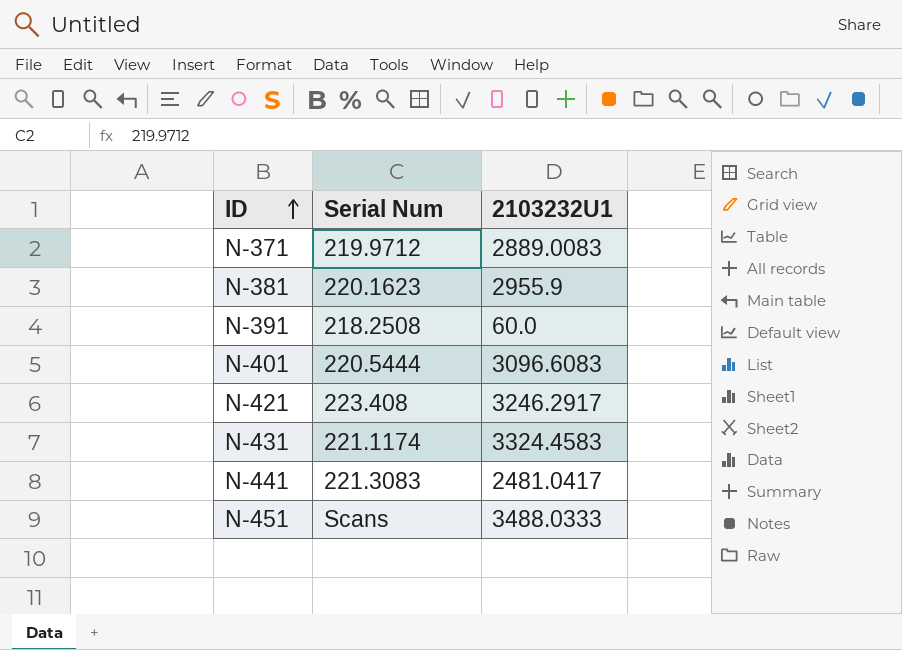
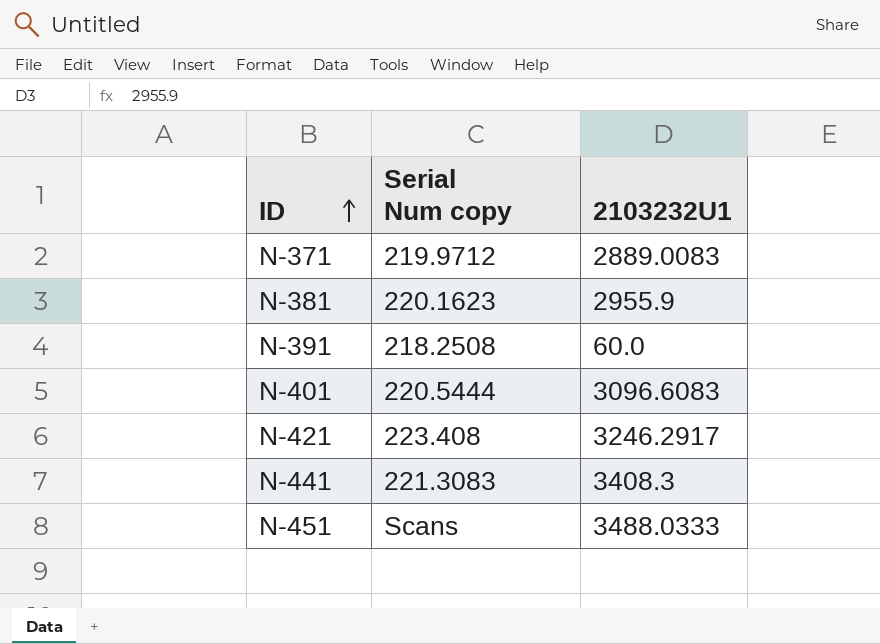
column name: Serial Num -> Serial Num copy
row N-431: 221.1174 | 3324.4583 -> none
N-441 | 2103232U1: 2481.0417 -> 3408.3

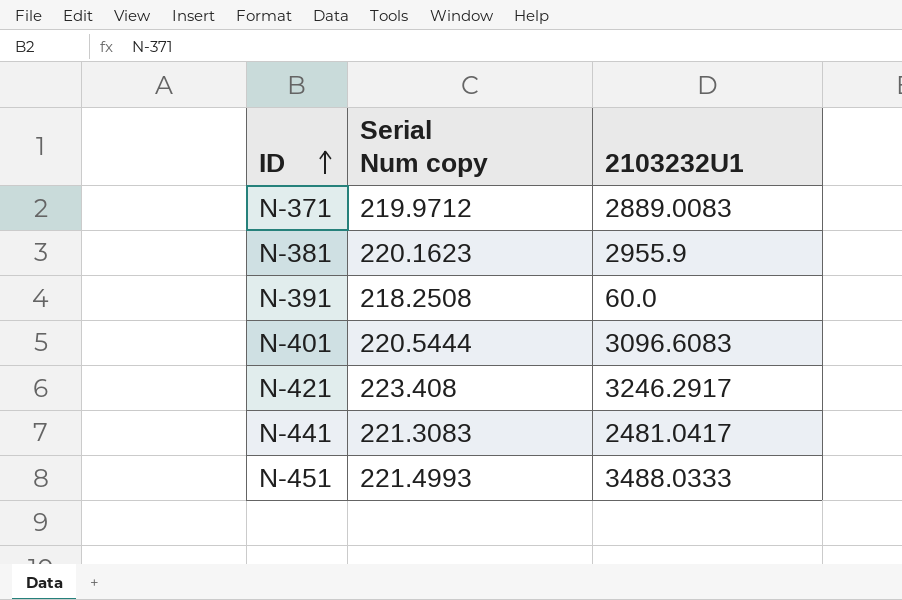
N-441 | 2103232U1: 3408.3 -> 2481.0417
N-451 | Serial Num copy: Scans -> 221.4993

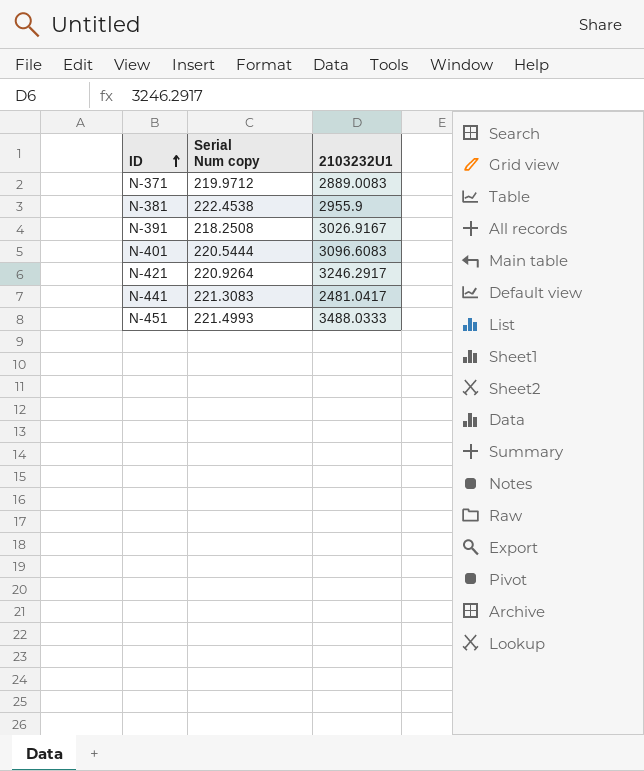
N-381 | Serial Num copy: 220.1623 -> 222.4538
N-391 | 2103232U1: 60.0 -> 3026.9167
N-421 | Serial Num copy: 223.408 -> 220.9264

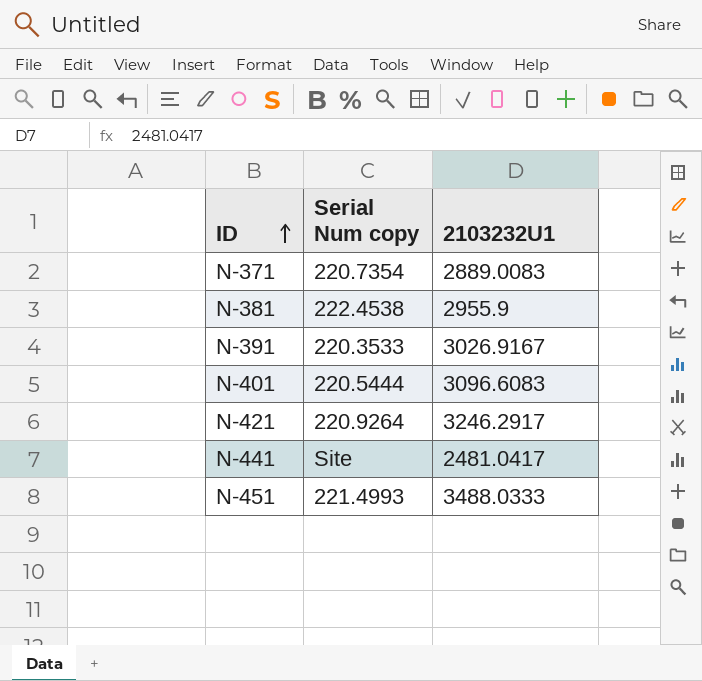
N-371 | Serial Num copy: 219.9712 -> 220.7354
N-391 | Serial Num copy: 218.2508 -> 220.3533
N-441 | Serial Num copy: 221.3083 -> Site

